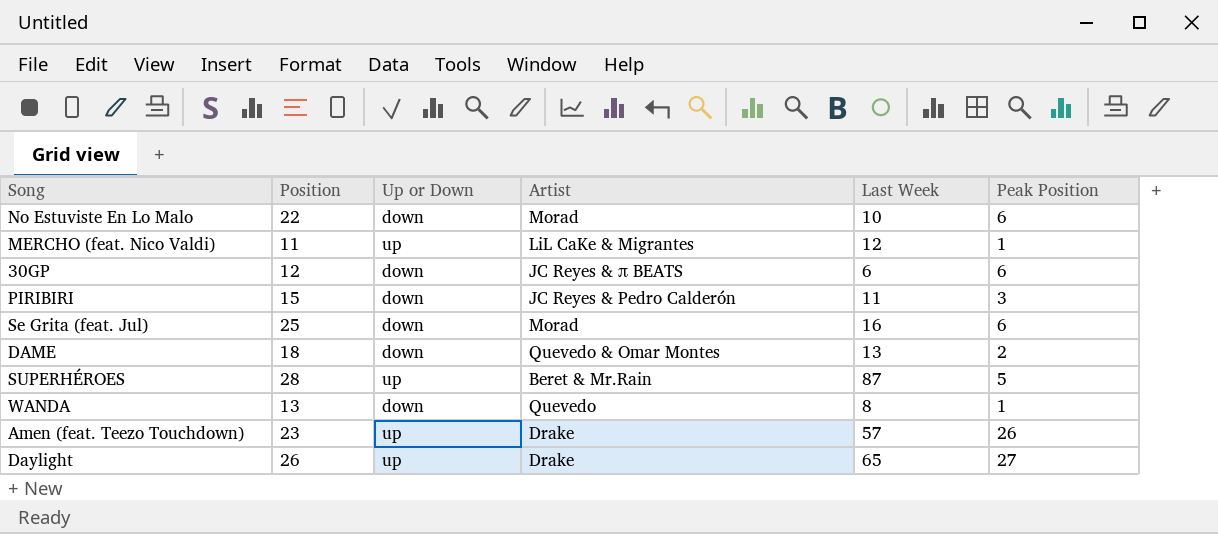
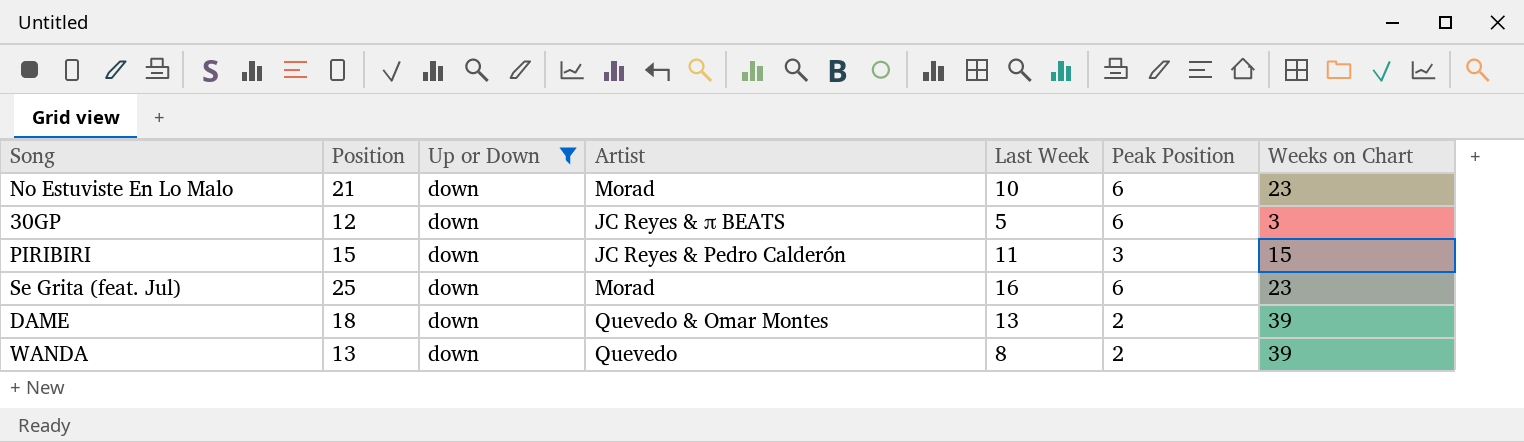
filter: none -> Up or Down = down
column Weeks on Chart | position: none -> 7
No Estuviste En Lo Malo | Position: 22 -> 21
30GP | Last Week: 6 -> 5
WANDA | Peak Position: 1 -> 2

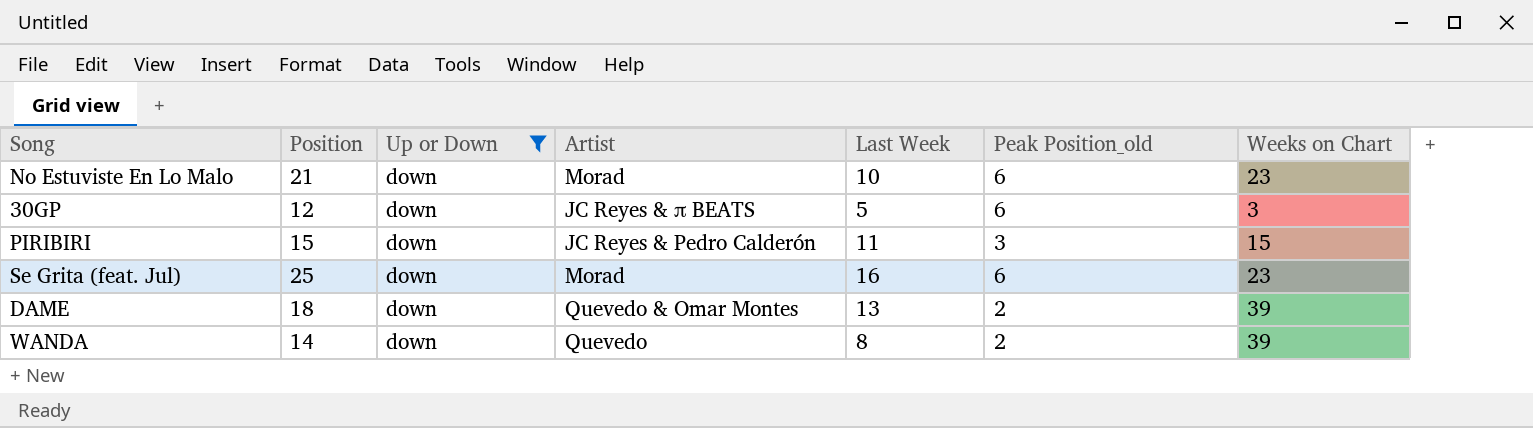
column name: Peak Position -> Peak Position_old
WANDA | Position: 13 -> 14

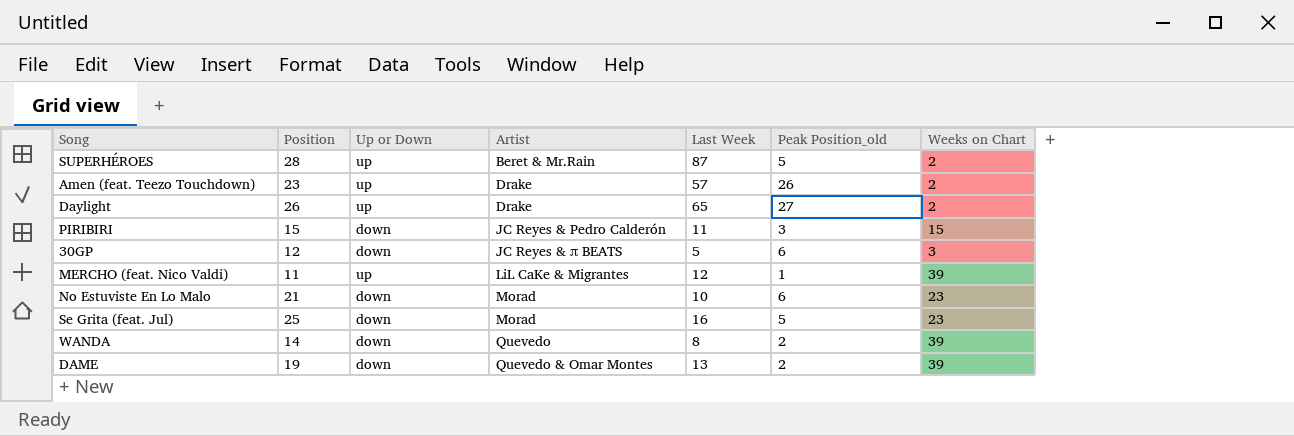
filter: Up or Down = down -> none
row order: none -> Artist ascending
Se Grita (feat. Jul) | Peak Position_old: 6 -> 5
DAME | Position: 18 -> 19

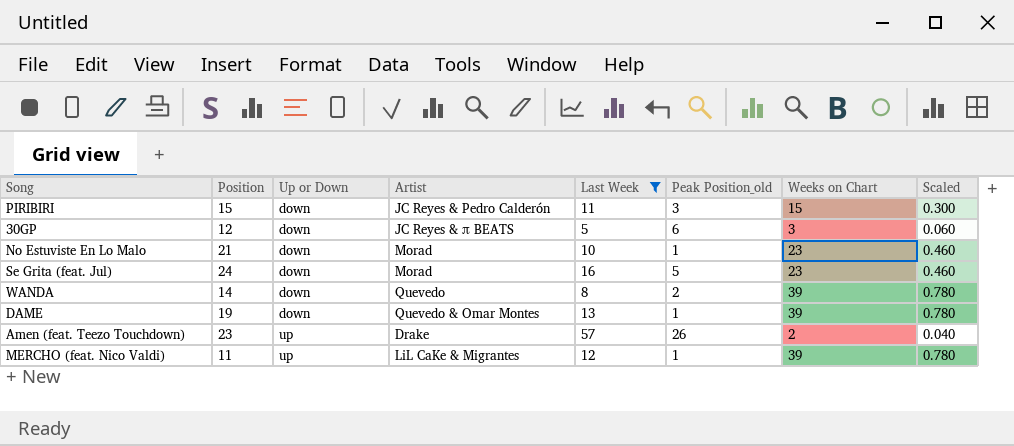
filter: none -> Last Week <= 57
row order: Artist ascending -> Up or Down ascending
column Scaled | formula: none -> [Weeks on Chart] * 0.02
No Estuviste En Lo Malo | Peak Position_old: 6 -> 1
Se Grita (feat. Jul) | Position: 25 -> 24
DAME | Peak Position_old: 2 -> 1

